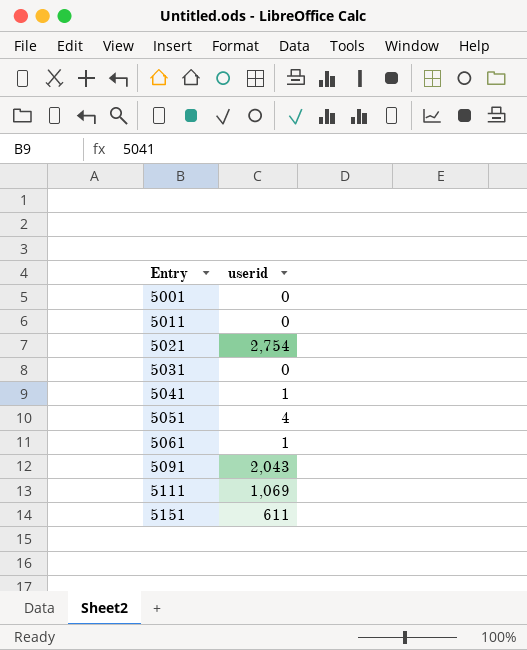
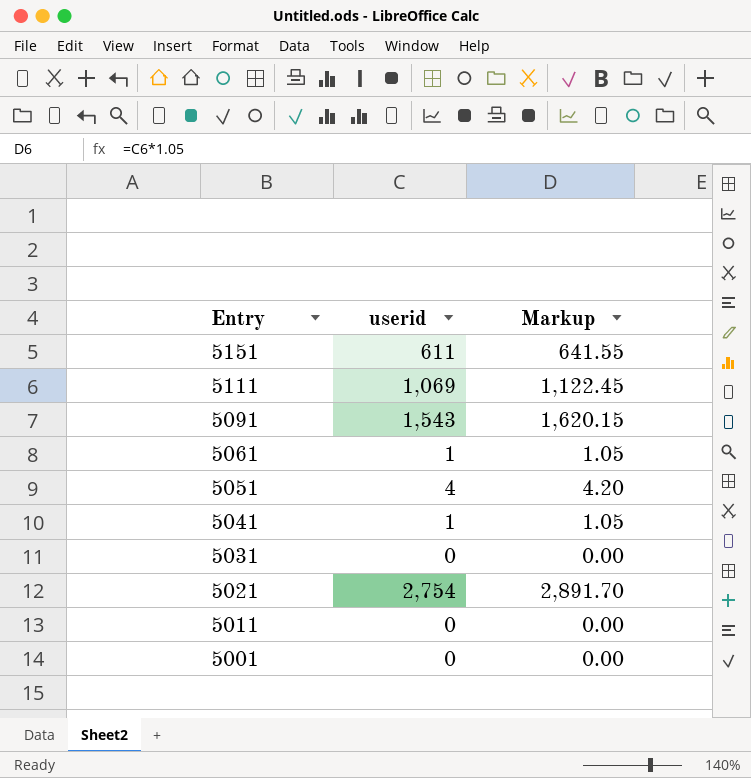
row order: Entry ascending -> Entry descending
column Markup | formula: none -> [userid] * 1.05
5091 | userid: 2,043 -> 1,543

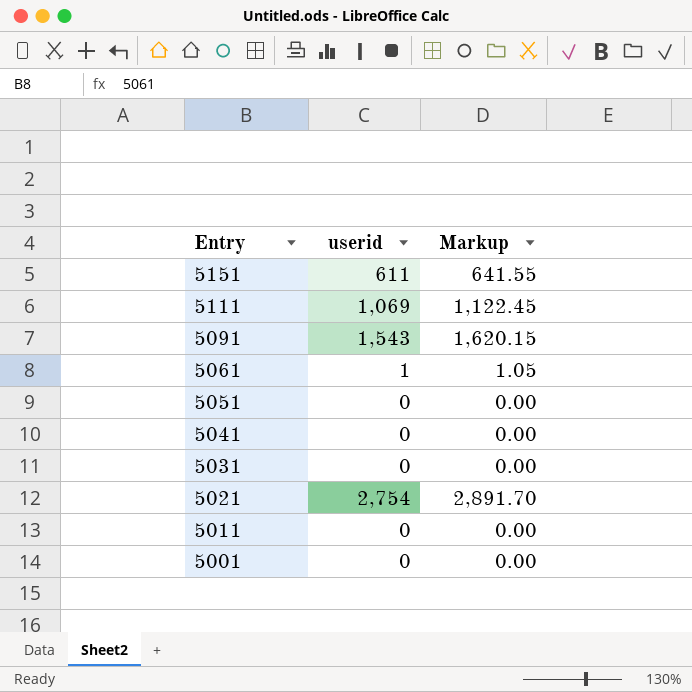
5051 | userid: 4 -> 0
5051 | Markup: 4.20 -> 0.00
5041 | userid: 1 -> 0
5041 | Markup: 1.05 -> 0.00

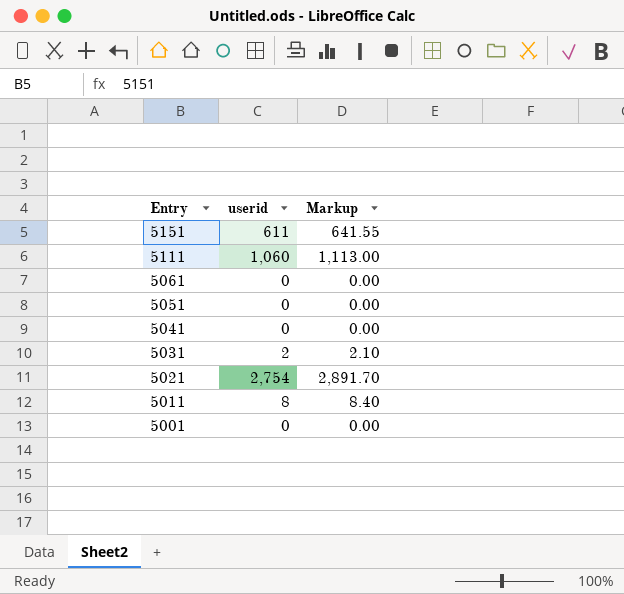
row 5091: 1,543 | 1,620.15 -> none
5111 | userid: 1,069 -> 1,060
5111 | Markup: 1,122.45 -> 1,113.00
5061 | userid: 1 -> 0
5061 | Markup: 1.05 -> 0.00
5031 | userid: 0 -> 2
5031 | Markup: 0.00 -> 2.10
5011 | userid: 0 -> 8
5011 | Markup: 0.00 -> 8.40

